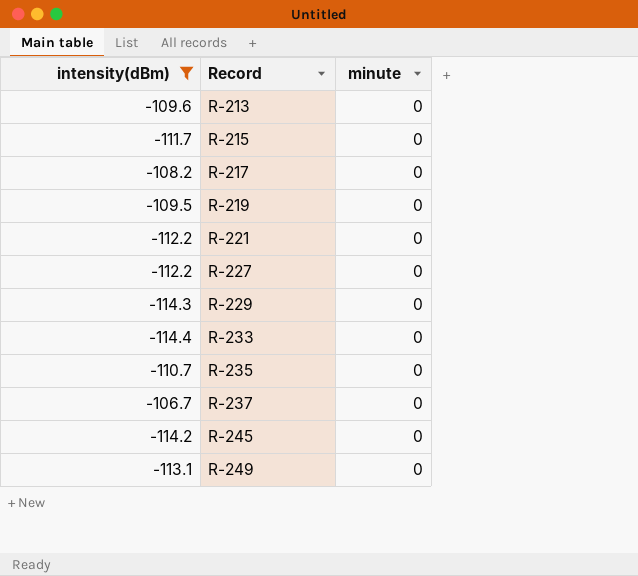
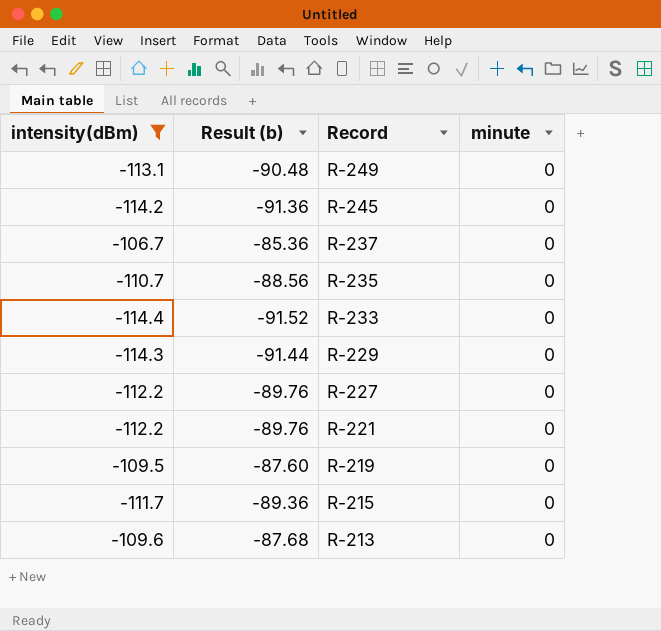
row order: Record ascending -> Record descending
column Result (b) | formula: none -> [intensity(dBm)] * 0.8
row R-217: -108.2 | 0 -> none

